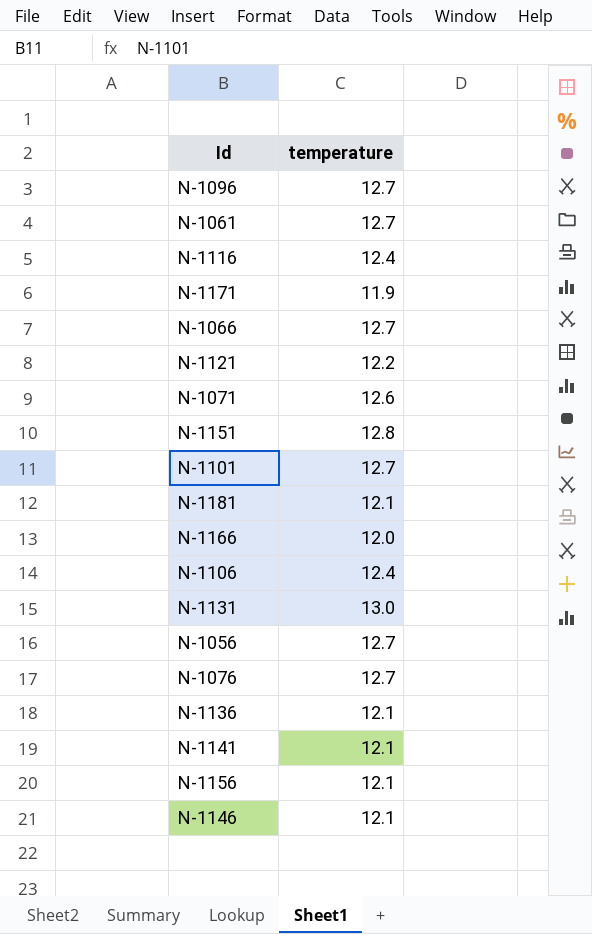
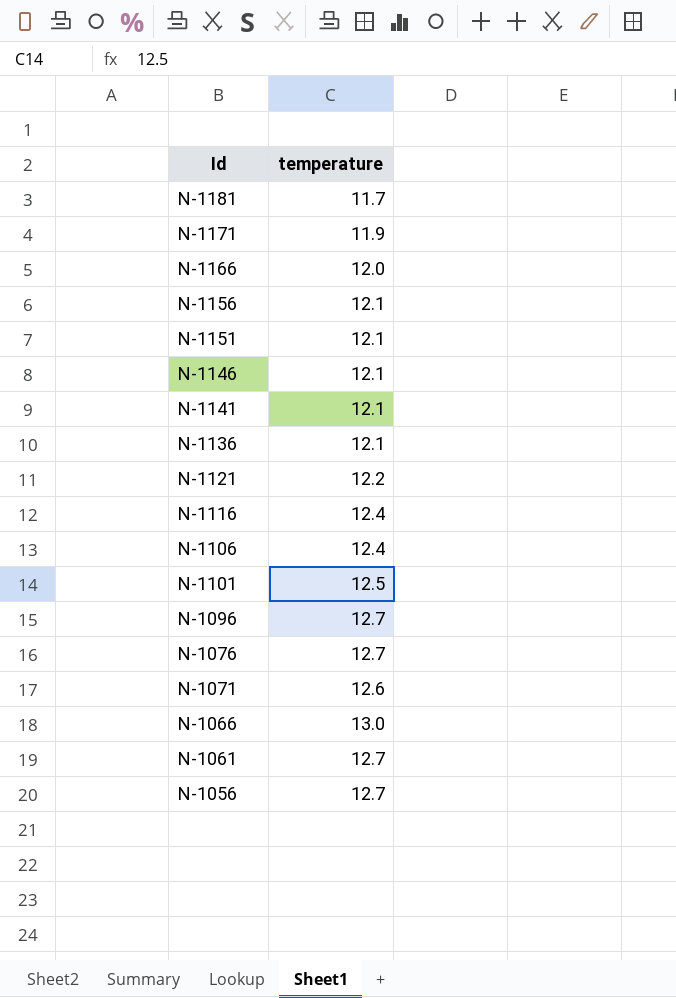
row order: none -> Id descending
row N-1131: 13.0 -> none
N-1181 | temperature: 12.1 -> 11.7
N-1151 | temperature: 12.8 -> 12.1
N-1101 | temperature: 12.7 -> 12.5
N-1066 | temperature: 12.7 -> 13.0

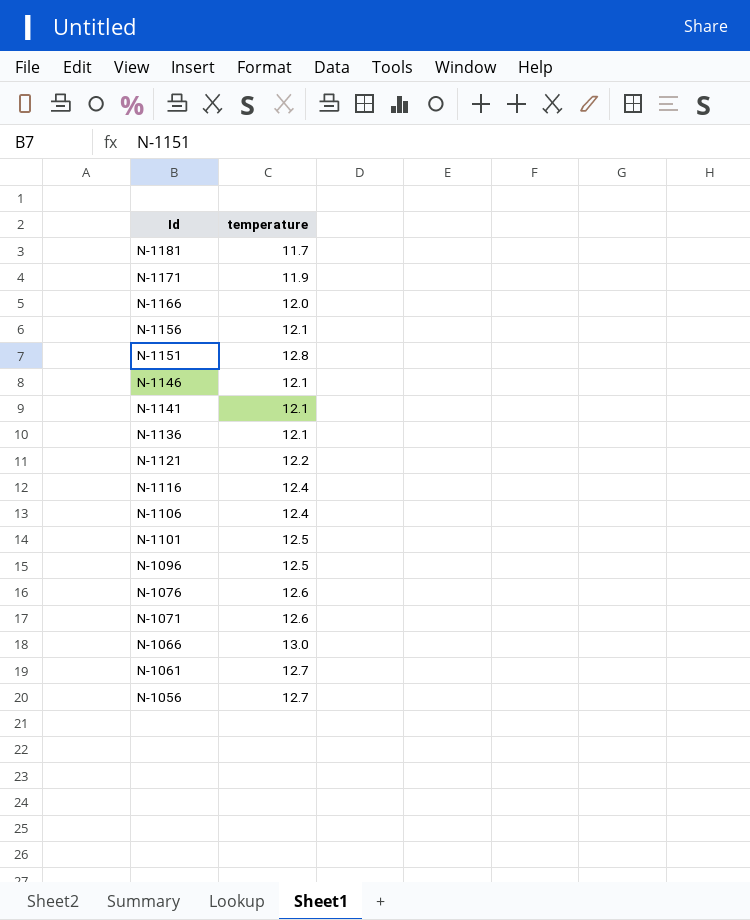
N-1151 | temperature: 12.1 -> 12.8
N-1096 | temperature: 12.7 -> 12.5
N-1076 | temperature: 12.7 -> 12.6

